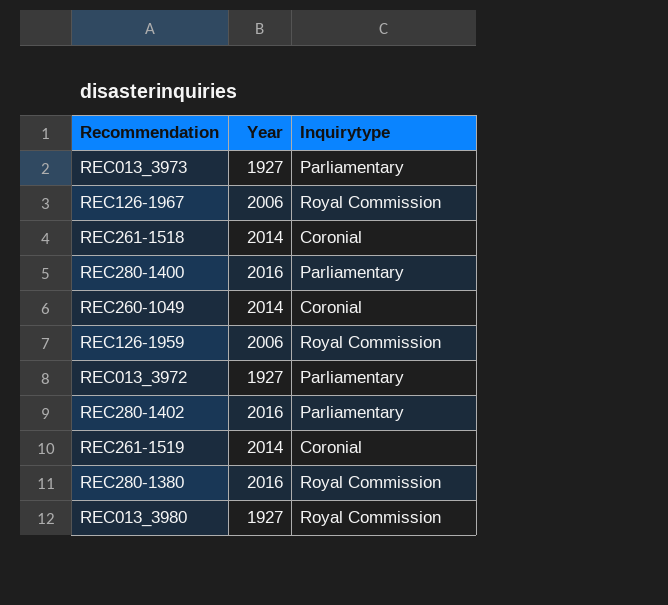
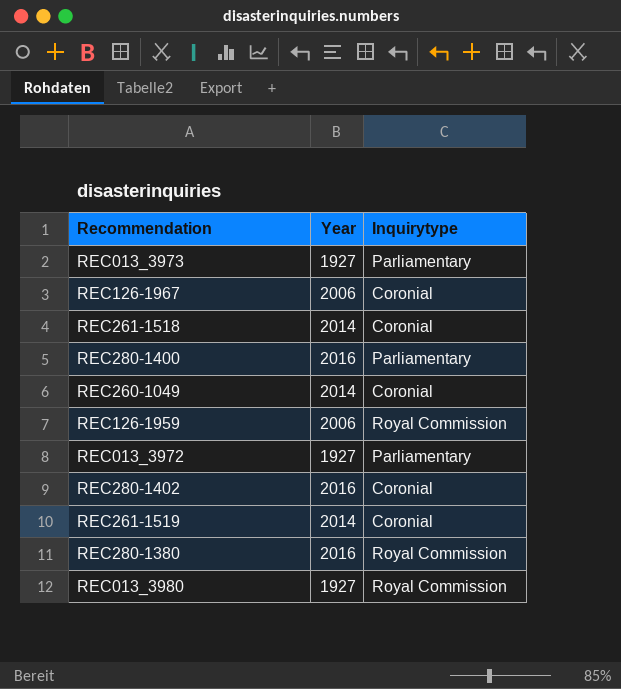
REC126-1967 | Inquirytype: Royal Commission -> Coronial
REC280-1402 | Inquirytype: Parliamentary -> Coronial

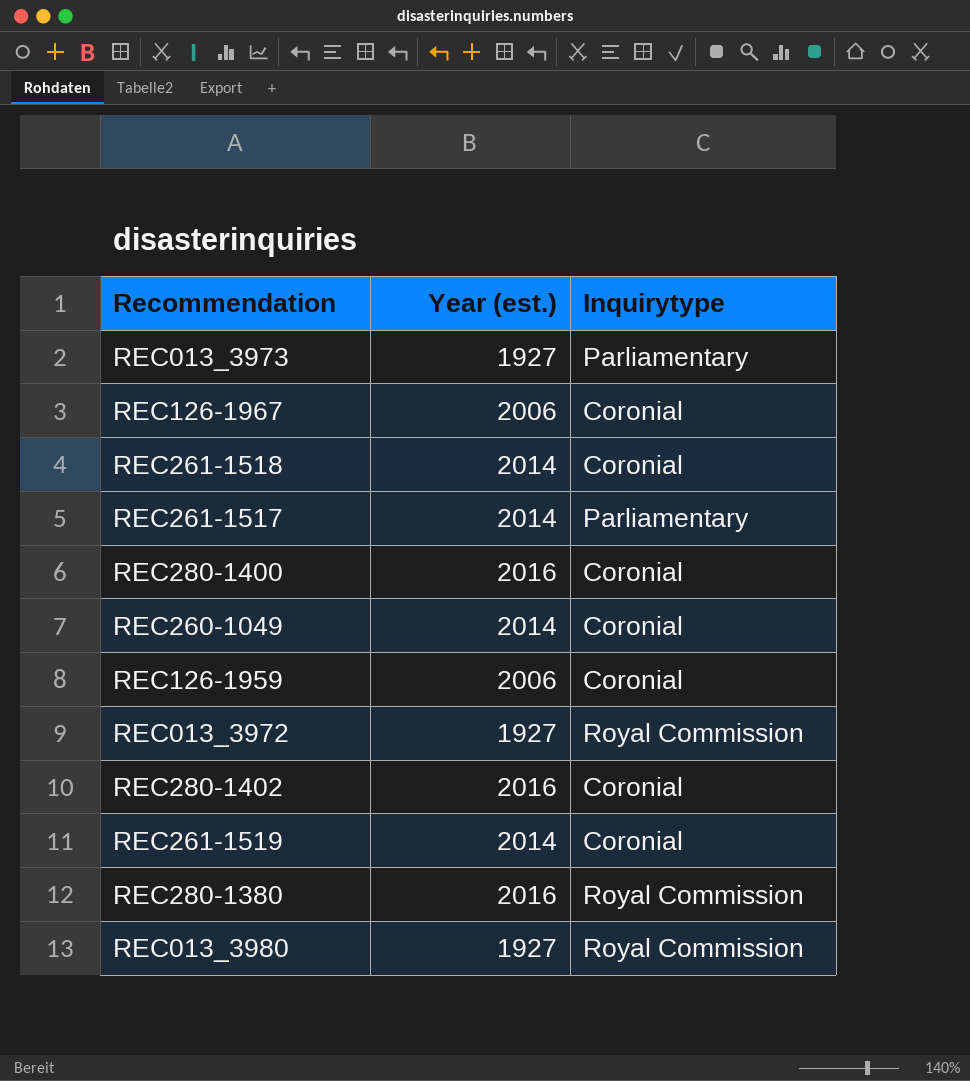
column name: Year -> Year (est.)
row REC261-1517: none -> 2014 | Parliamentary
REC280-1400 | Inquirytype: Parliamentary -> Coronial
REC126-1959 | Inquirytype: Royal Commission -> Coronial
REC013_3972 | Inquirytype: Parliamentary -> Royal Commission

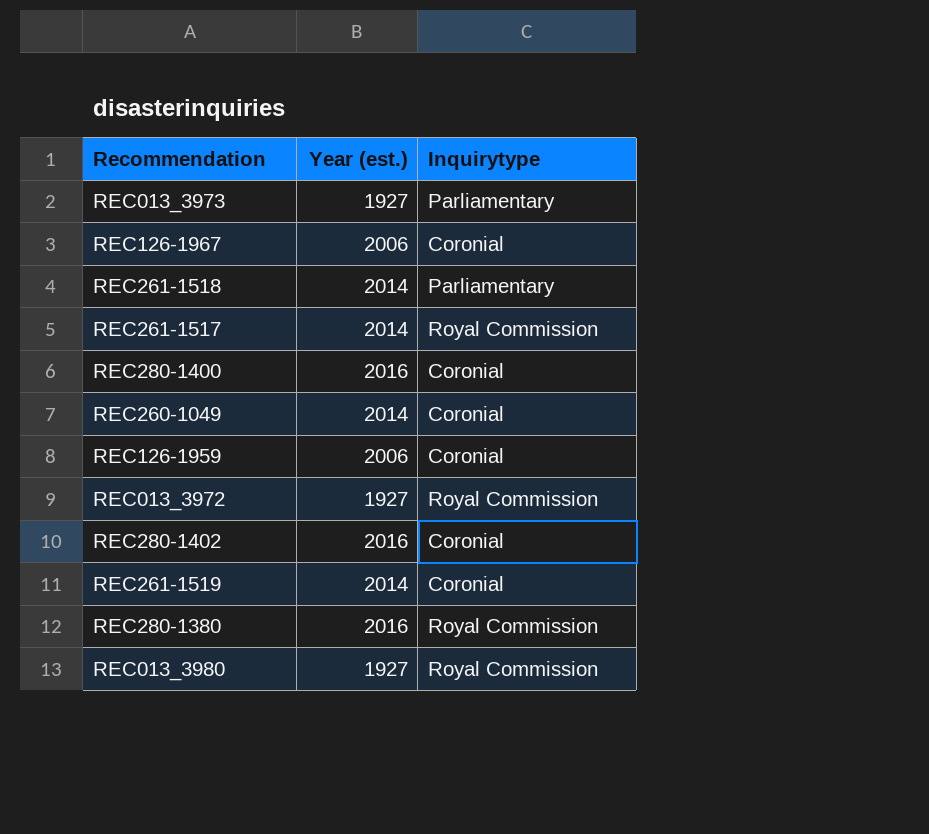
REC261-1518 | Inquirytype: Coronial -> Parliamentary
REC261-1517 | Inquirytype: Parliamentary -> Royal Commission

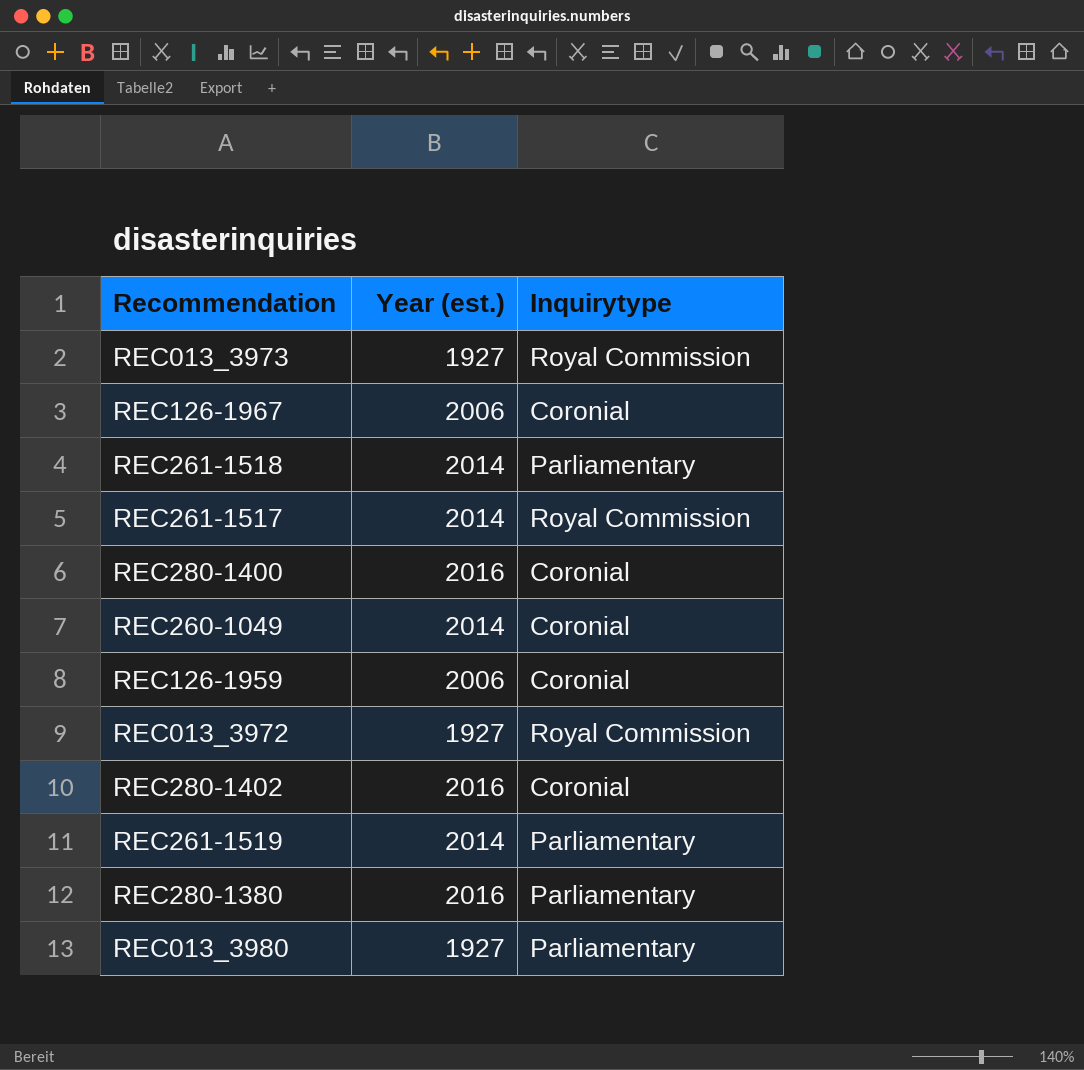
REC013_3973 | Inquirytype: Parliamentary -> Royal Commission
REC261-1519 | Inquirytype: Coronial -> Parliamentary
REC280-1380 | Inquirytype: Royal Commission -> Parliamentary
REC013_3980 | Inquirytype: Royal Commission -> Parliamentary

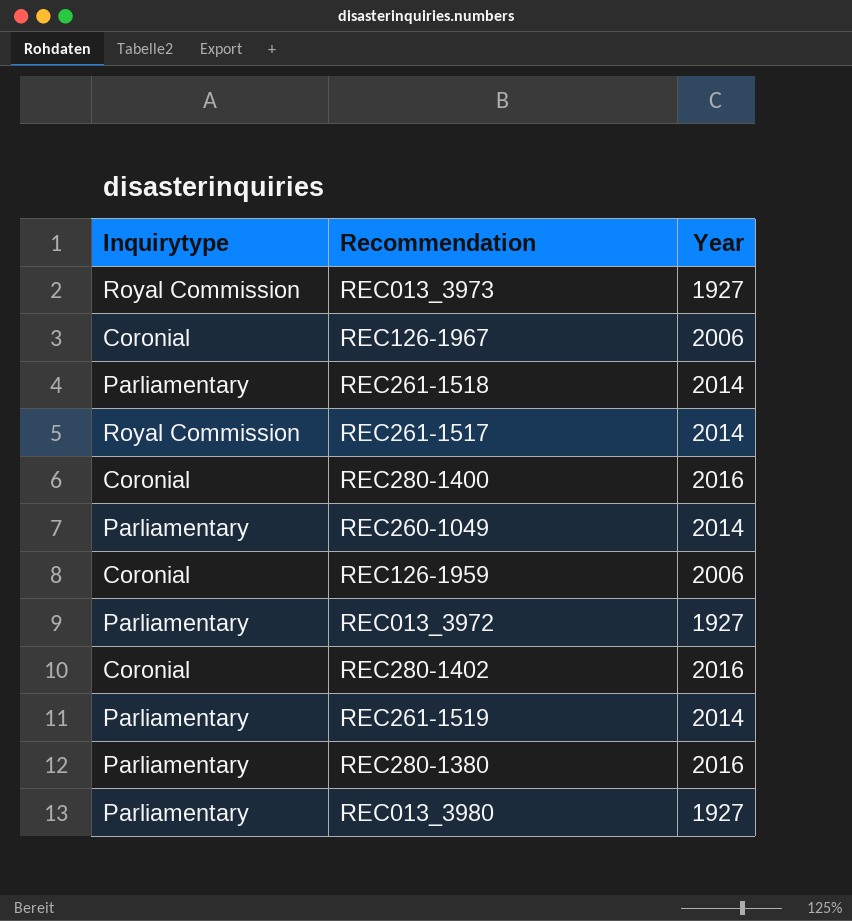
column Inquirytype | position: 3 -> 1
column name: Year (est.) -> Year
REC260-1049 | Inquirytype: Coronial -> Parliamentary
REC013_3972 | Inquirytype: Royal Commission -> Parliamentary

